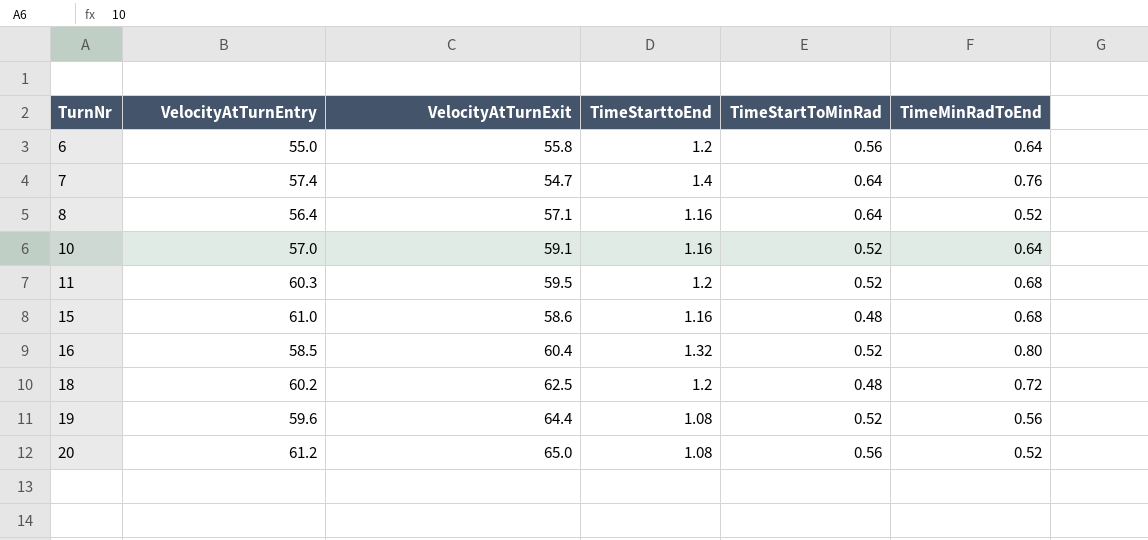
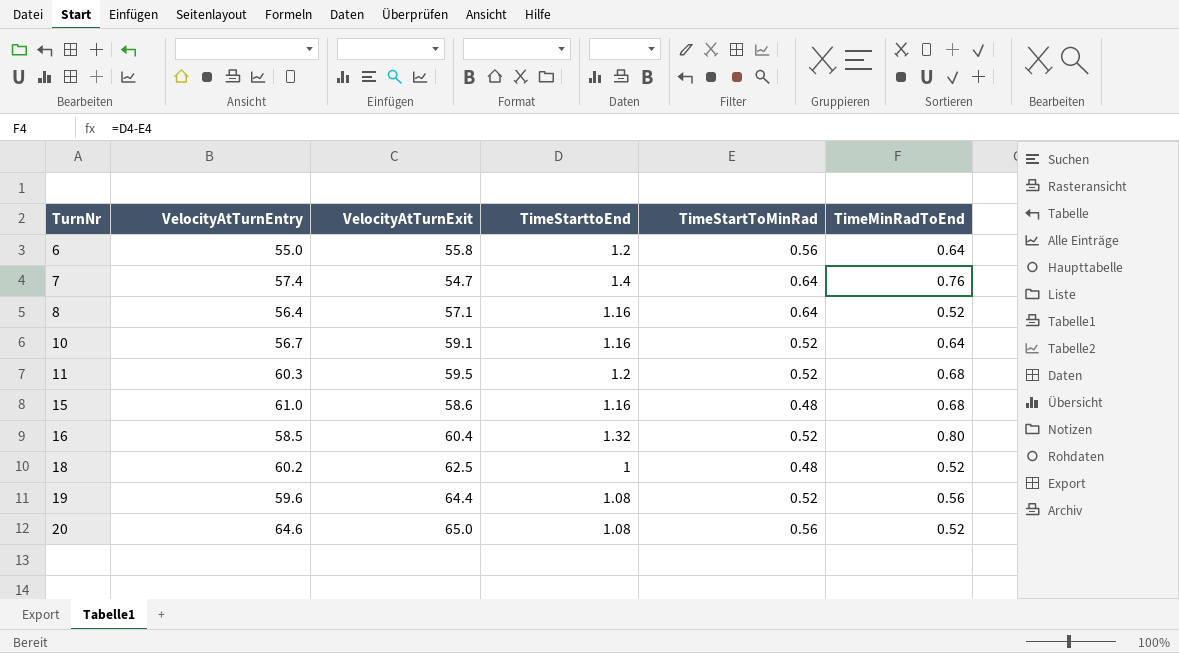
10 | VelocityAtTurnEntry: 57.0 -> 56.7
18 | TimeStarttoEnd: 1.2 -> 1
18 | TimeMinRadToEnd: 0.72 -> 0.52
20 | VelocityAtTurnEntry: 61.2 -> 64.6

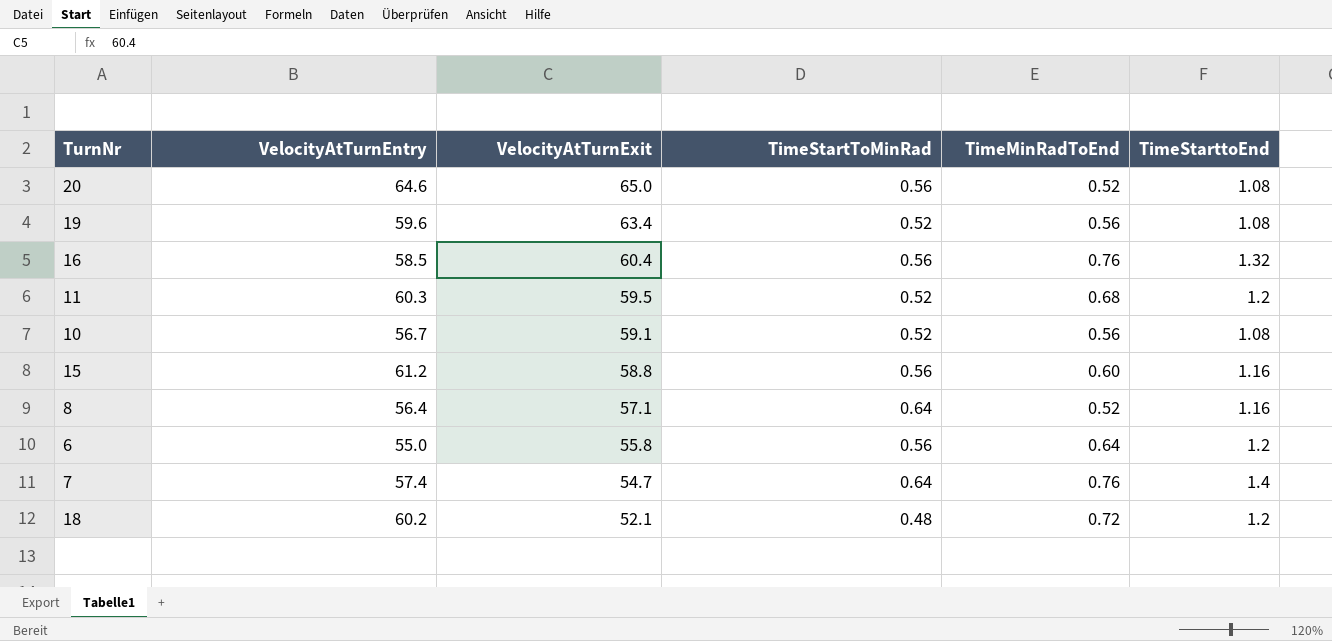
row order: TurnNr ascending -> VelocityAtTurnExit descending
column TimeStarttoEnd | position: 4 -> 6
19 | VelocityAtTurnExit: 64.4 -> 63.4
16 | TimeStartToMinRad: 0.52 -> 0.56
16 | TimeMinRadToEnd: 0.80 -> 0.76
10 | TimeMinRadToEnd: 0.64 -> 0.56
10 | TimeStarttoEnd: 1.16 -> 1.08
15 | VelocityAtTurnEntry: 61.0 -> 61.2
15 | VelocityAtTurnExit: 58.6 -> 58.8
15 | TimeStartToMinRad: 0.48 -> 0.56
15 | TimeMinRadToEnd: 0.68 -> 0.60
18 | VelocityAtTurnExit: 62.5 -> 52.1
18 | TimeMinRadToEnd: 0.52 -> 0.72
18 | TimeStarttoEnd: 1 -> 1.2

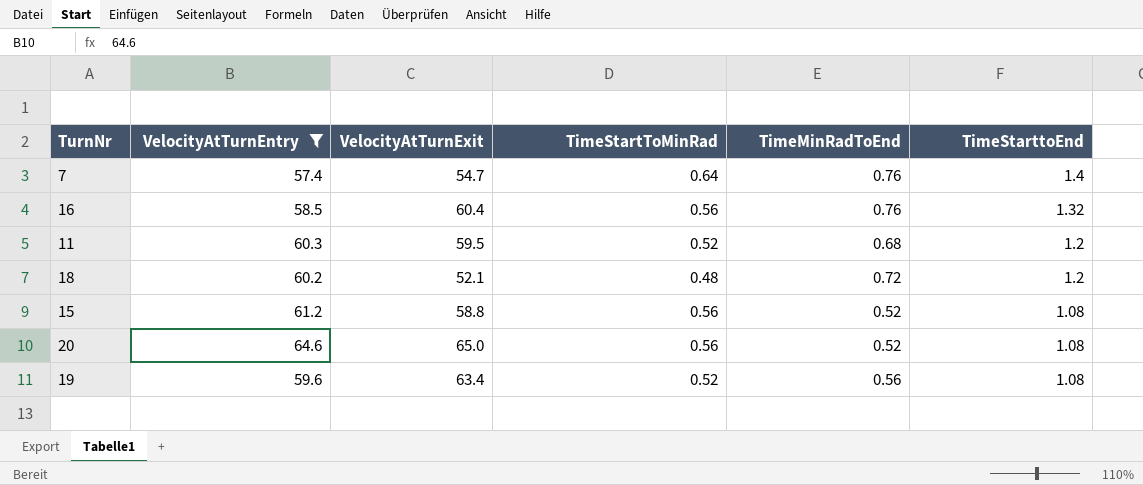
filter: none -> VelocityAtTurnEntry >= 57.4
row order: VelocityAtTurnExit descending -> TimeStarttoEnd descending
15 | TimeMinRadToEnd: 0.60 -> 0.52
15 | TimeStarttoEnd: 1.16 -> 1.08

